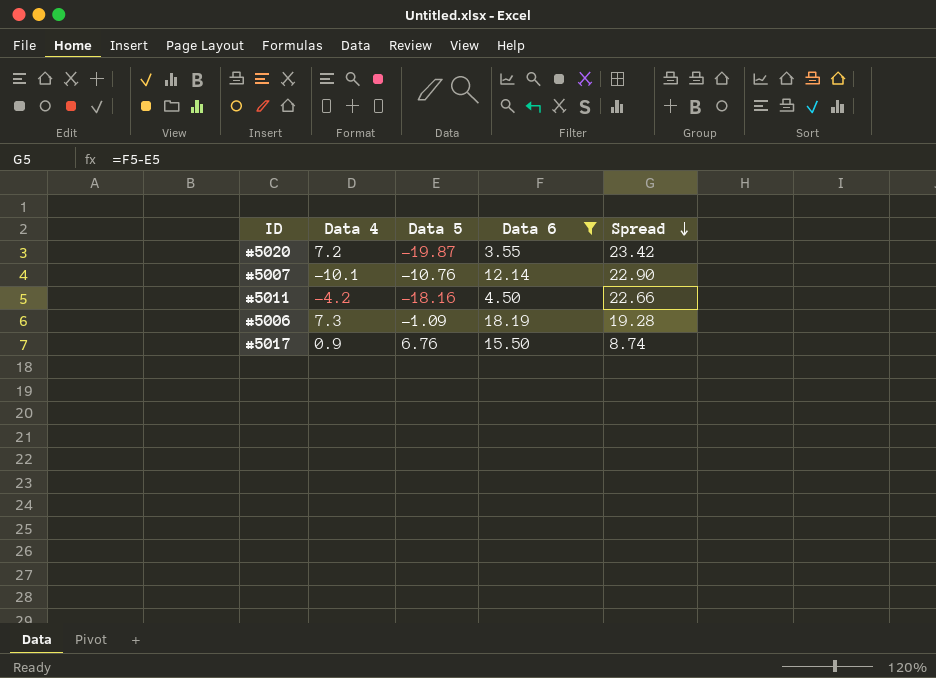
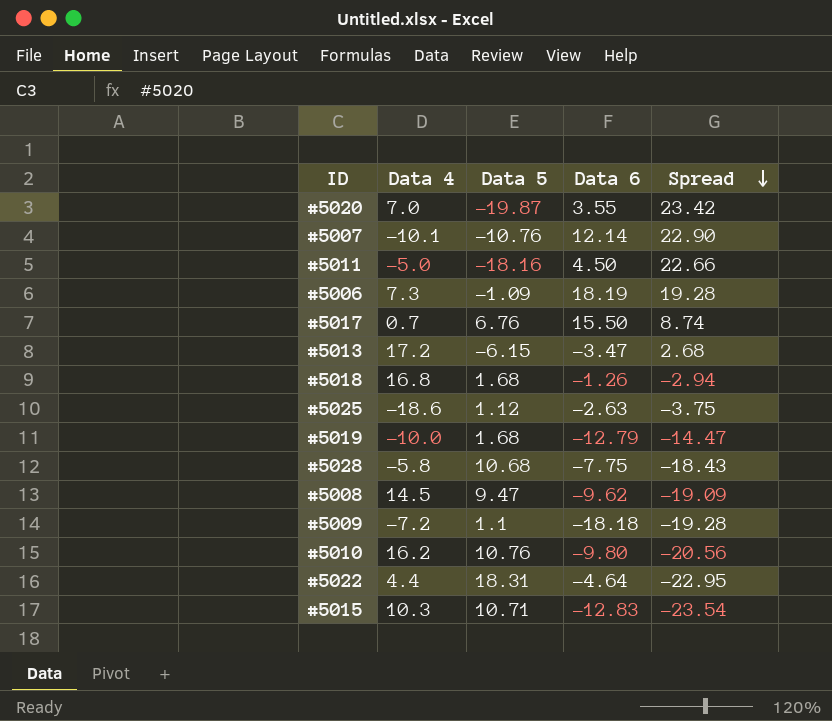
filter: Data 6 >= 3.55 -> none
#5020 | Data 4: 7.2 -> 7.0
#5011 | Data 4: -4.2 -> -5.0
#5017 | Data 4: 0.9 -> 0.7

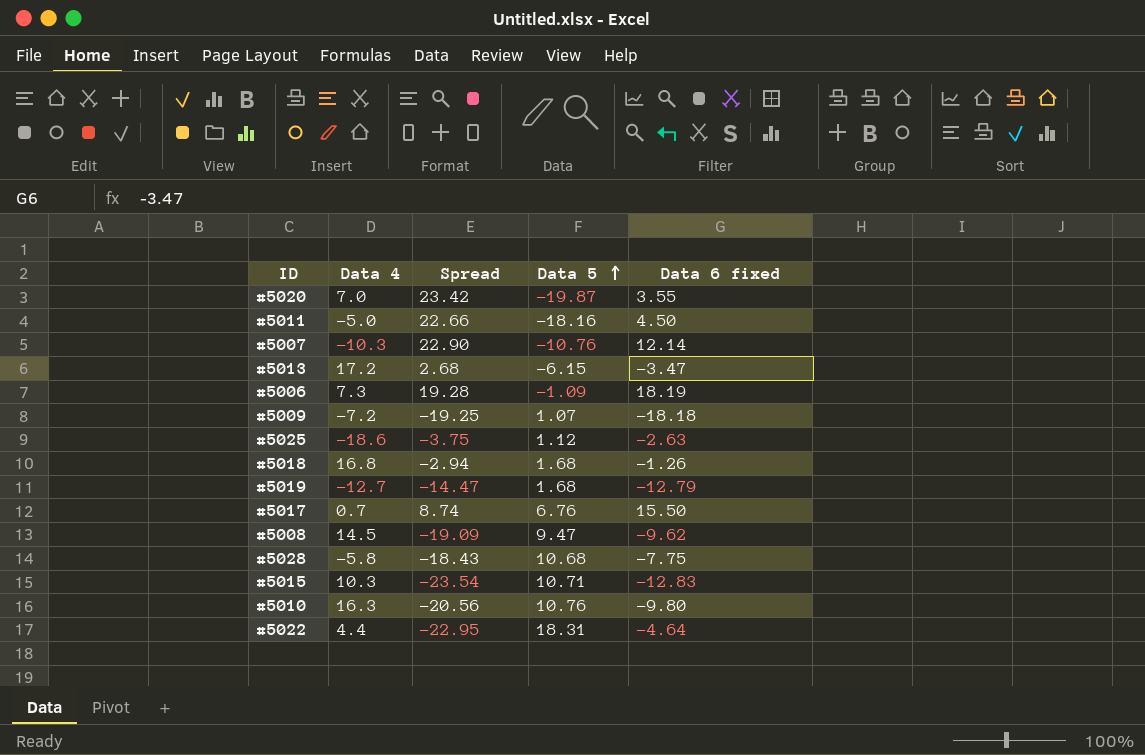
row order: Spread descending -> Data 5 ascending
column Spread | position: 5 -> 3
column name: Data 6 -> Data 6 fixed
#5007 | Data 4: -10.1 -> -10.3
#5009 | Spread: -19.28 -> -19.25
#5009 | Data 5: 1.1 -> 1.07
#5019 | Data 4: -10.0 -> -12.7
#5010 | Data 4: 16.2 -> 16.3

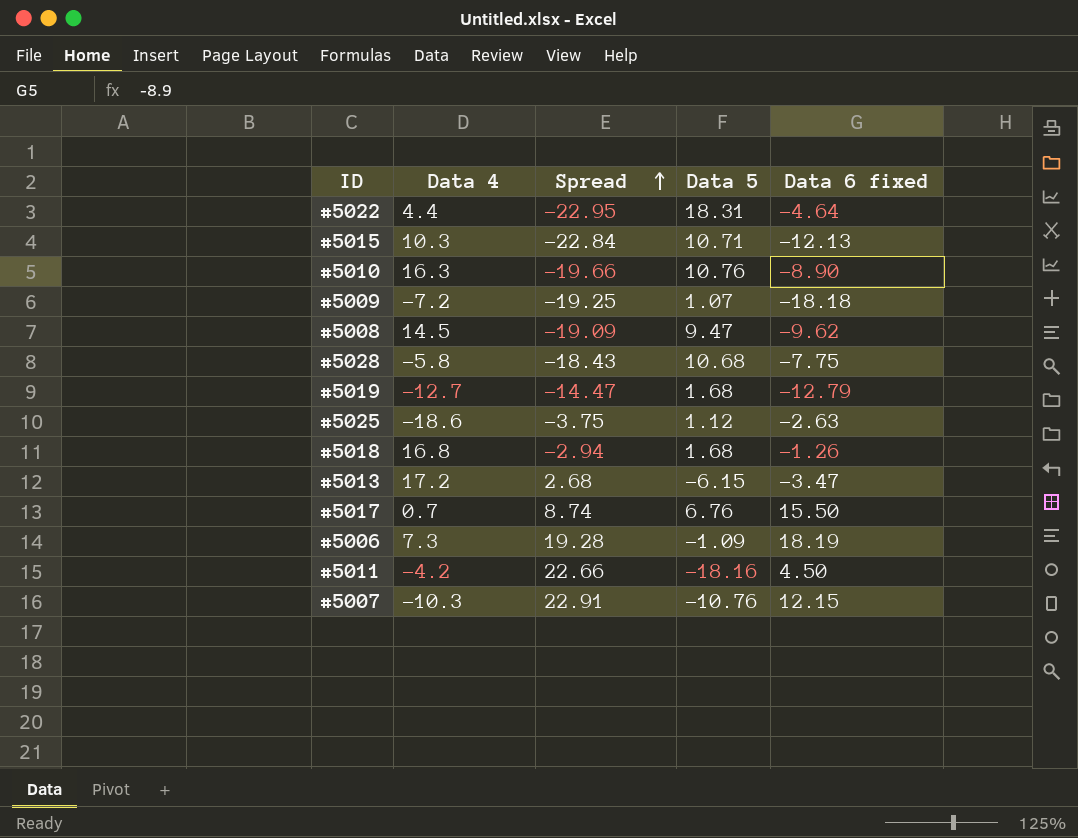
row order: Data 5 ascending -> Spread ascending
row #5020: 7.0 | 23.42 | -19.87 | 3.55 -> none
#5015 | Spread: -23.54 -> -22.84
#5015 | Data 6 fixed: -12.83 -> -12.13
#5010 | Spread: -20.56 -> -19.66
#5010 | Data 6 fixed: -9.80 -> -8.90
#5011 | Data 4: -5.0 -> -4.2
#5007 | Spread: 22.90 -> 22.91
#5007 | Data 6 fixed: 12.14 -> 12.15

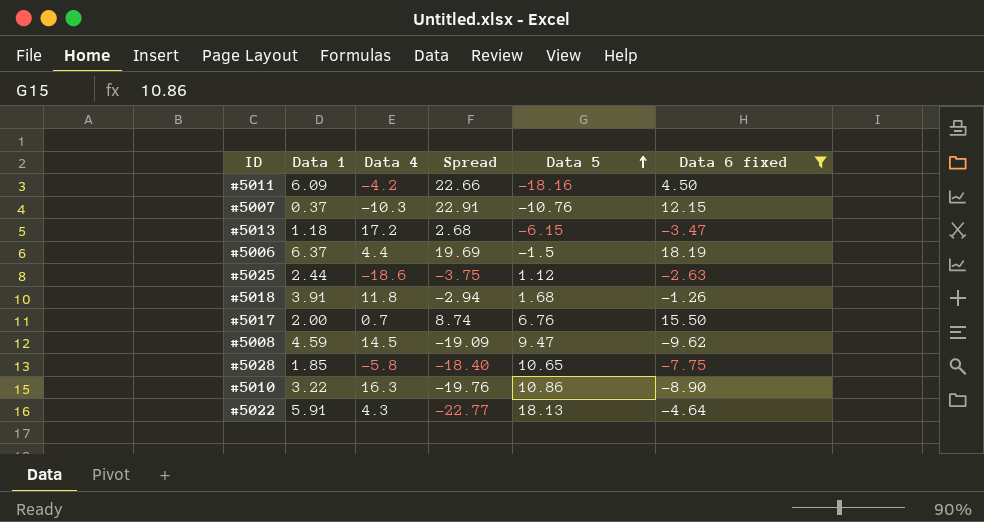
filter: none -> Data 6 fixed >= -9.62
row order: Spread ascending -> Data 5 ascending
column Data 1 | position: none -> 2
#5006 | Data 4: 7.3 -> 4.4
#5006 | Spread: 19.28 -> 19.69
#5006 | Data 5: -1.09 -> -1.5
#5018 | Data 4: 16.8 -> 11.8
#5028 | Spread: -18.43 -> -18.40
#5028 | Data 5: 10.68 -> 10.65
#5010 | Spread: -19.66 -> -19.76
#5010 | Data 5: 10.76 -> 10.86
#5022 | Data 4: 4.4 -> 4.3
#5022 | Spread: -22.95 -> -22.77
#5022 | Data 5: 18.31 -> 18.13

